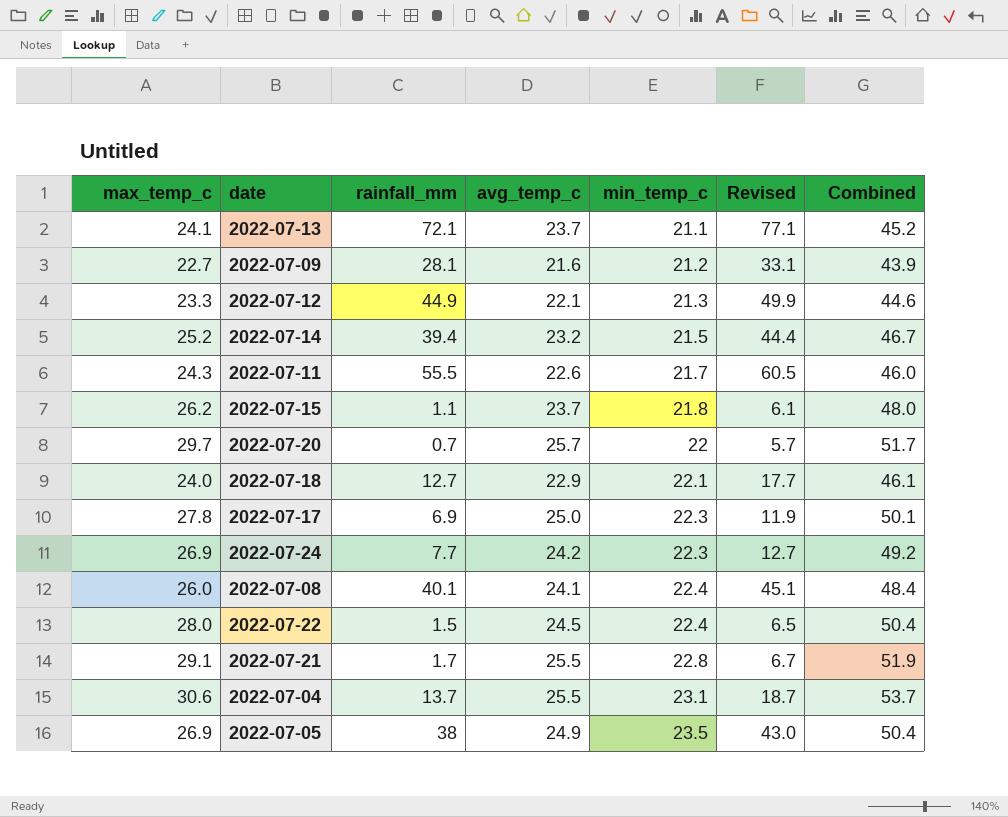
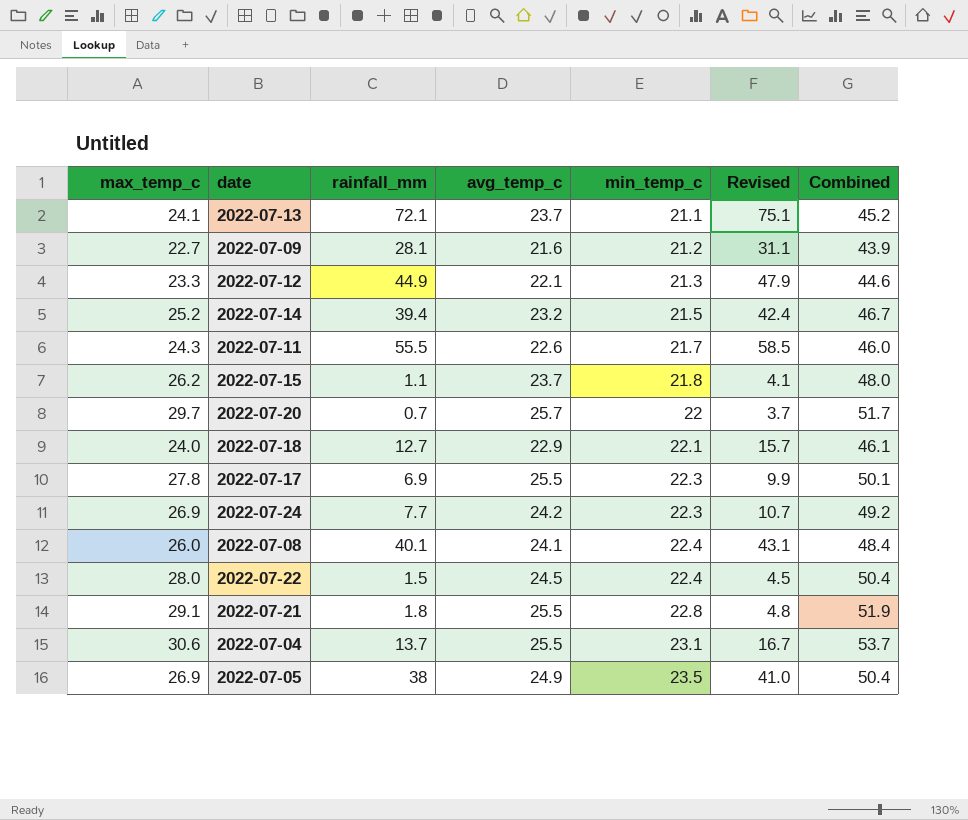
column Revised | formula: [rainfall_mm] + 5 -> [rainfall_mm] + 3
2022-07-17 | avg_temp_c: 25.0 -> 25.5
2022-07-21 | rainfall_mm: 1.7 -> 1.8

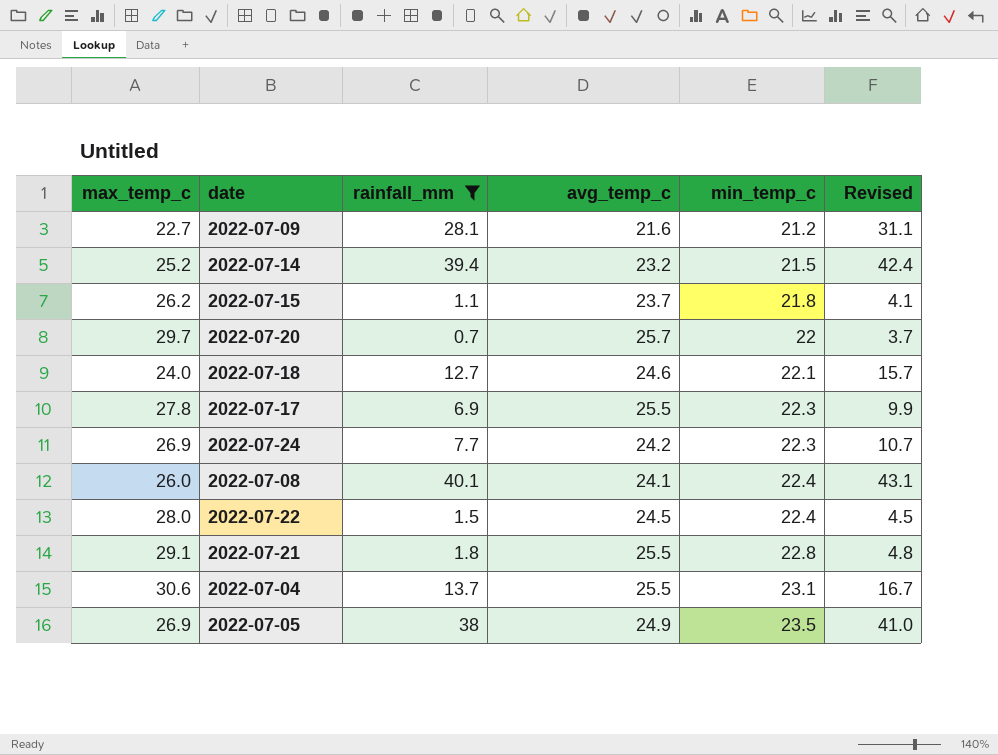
filter: none -> rainfall_mm <= 40.1
column Combined | formula: [max_temp_c] + [min_temp_c] -> none
2022-07-18 | avg_temp_c: 22.9 -> 24.6

